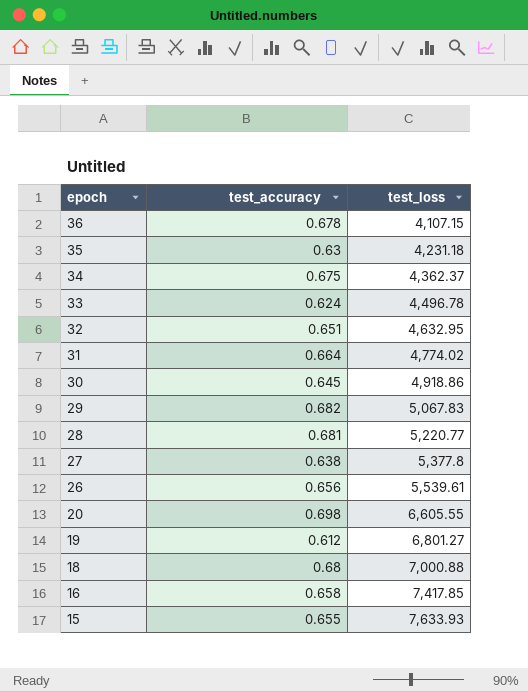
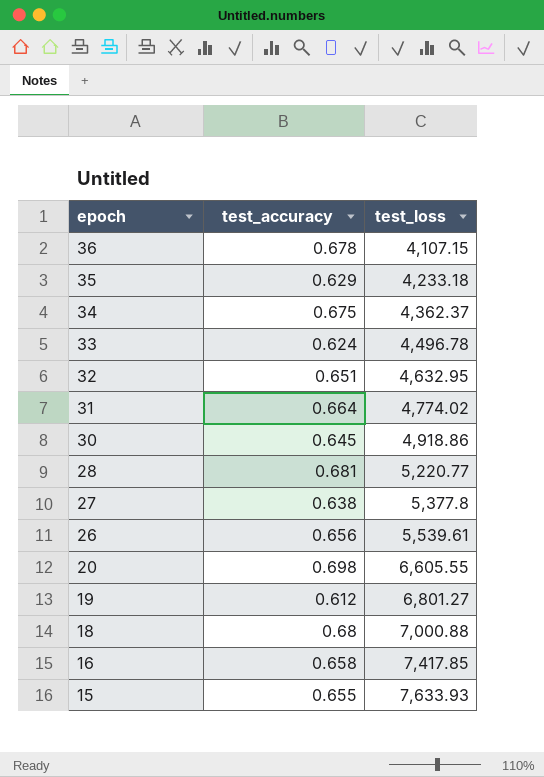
row 29: 0.682 | 5,067.83 -> none
35 | test_accuracy: 0.63 -> 0.629
35 | test_loss: 4,231.18 -> 4,233.18

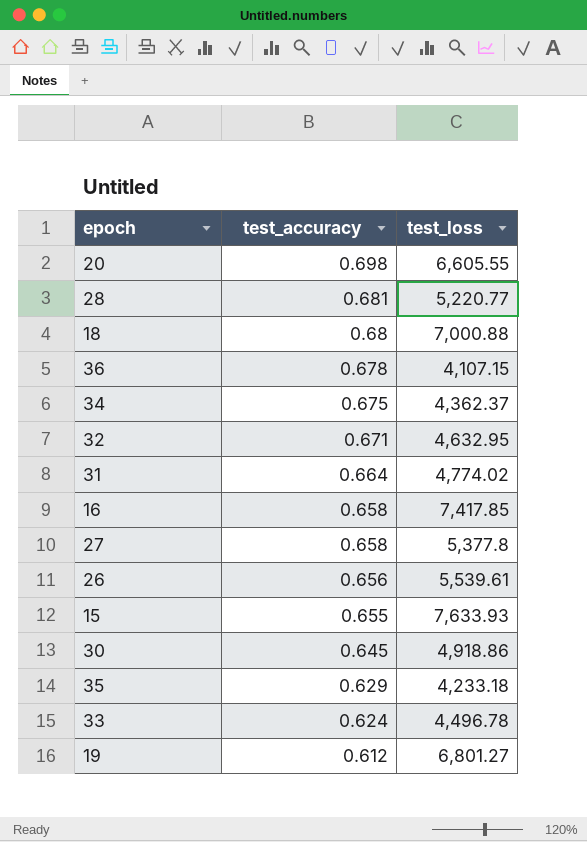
row order: epoch descending -> test_accuracy descending
32 | test_accuracy: 0.651 -> 0.671
27 | test_accuracy: 0.638 -> 0.658

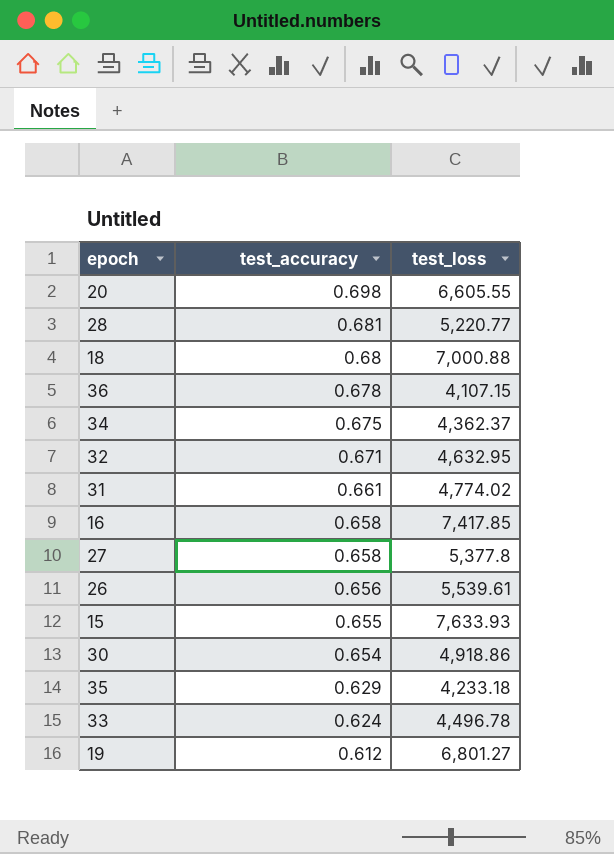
31 | test_accuracy: 0.664 -> 0.661
30 | test_accuracy: 0.645 -> 0.654

